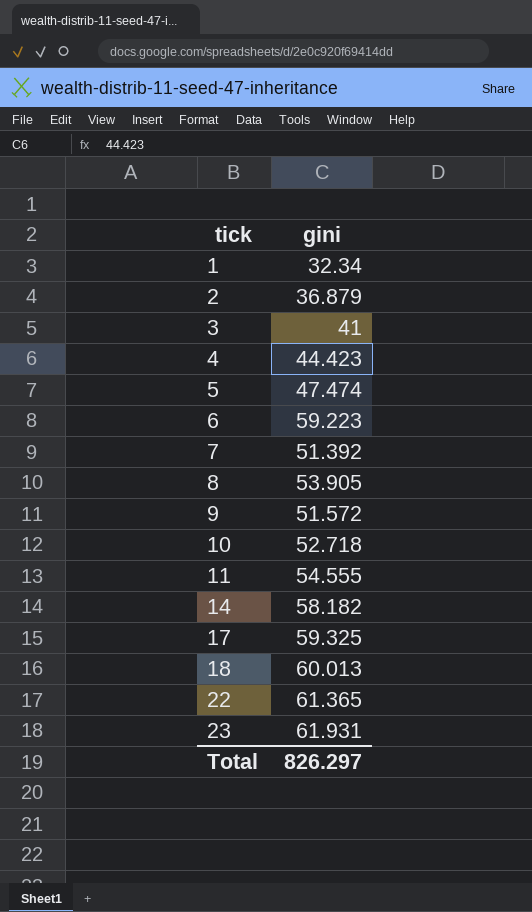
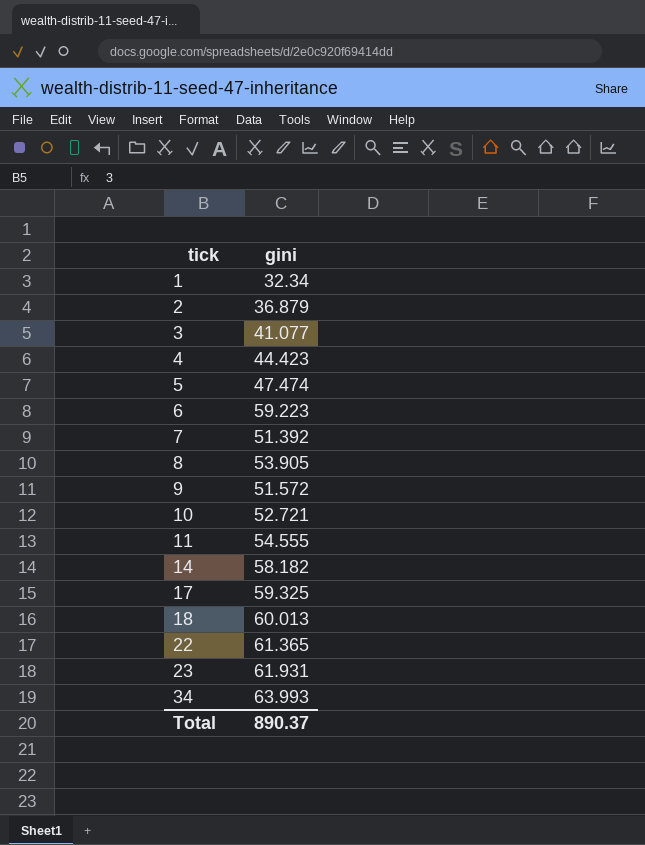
3 | gini: 41 -> 41.077
10 | gini: 52.718 -> 52.721
row 34: none -> 63.993
Total | gini: 826.297 -> 890.37

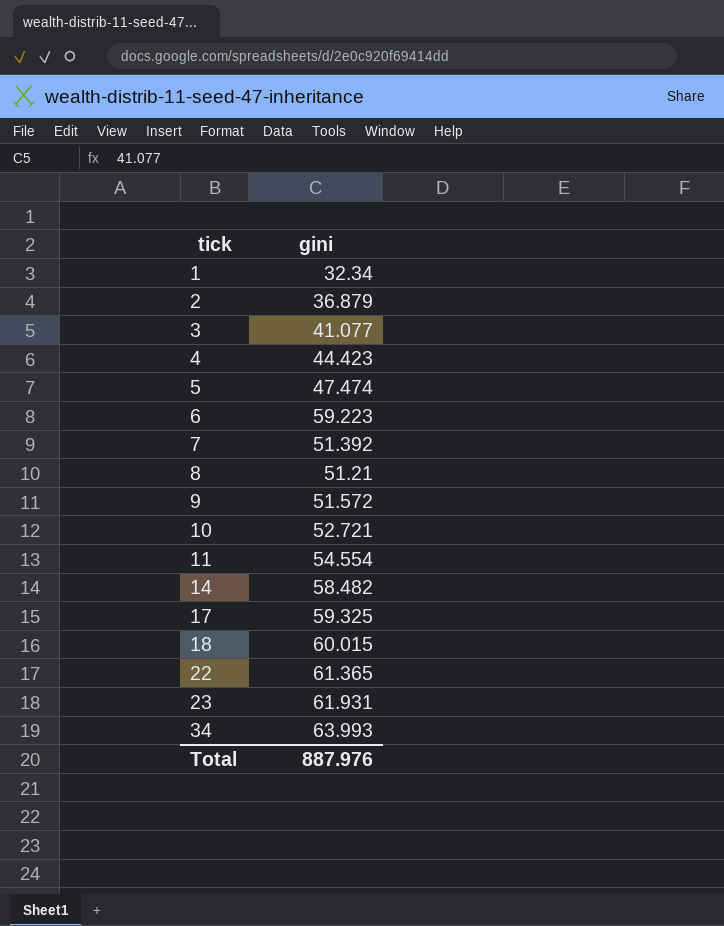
8 | gini: 53.905 -> 51.21
11 | gini: 54.555 -> 54.554
14 | gini: 58.182 -> 58.482
18 | gini: 60.013 -> 60.015
Total | gini: 890.37 -> 887.976

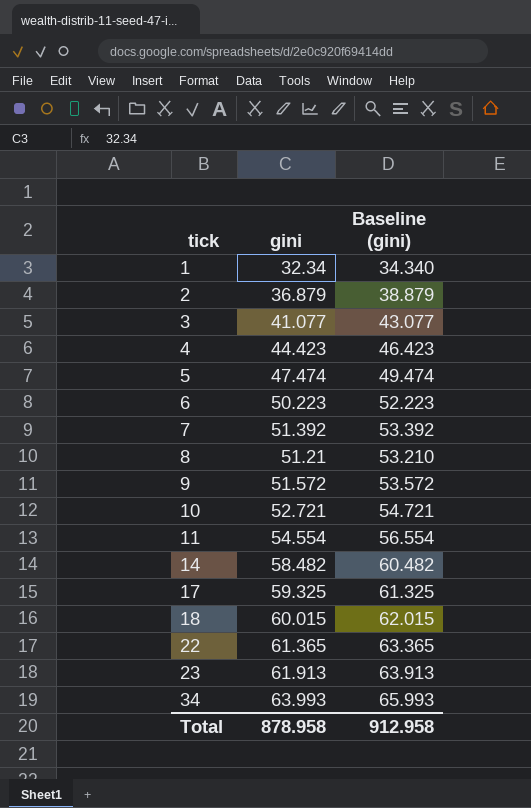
column Baseline (gini) | formula: none -> [gini] + 2
6 | gini: 59.223 -> 50.223
23 | gini: 61.931 -> 61.913
Total | gini: 887.976 -> 878.958

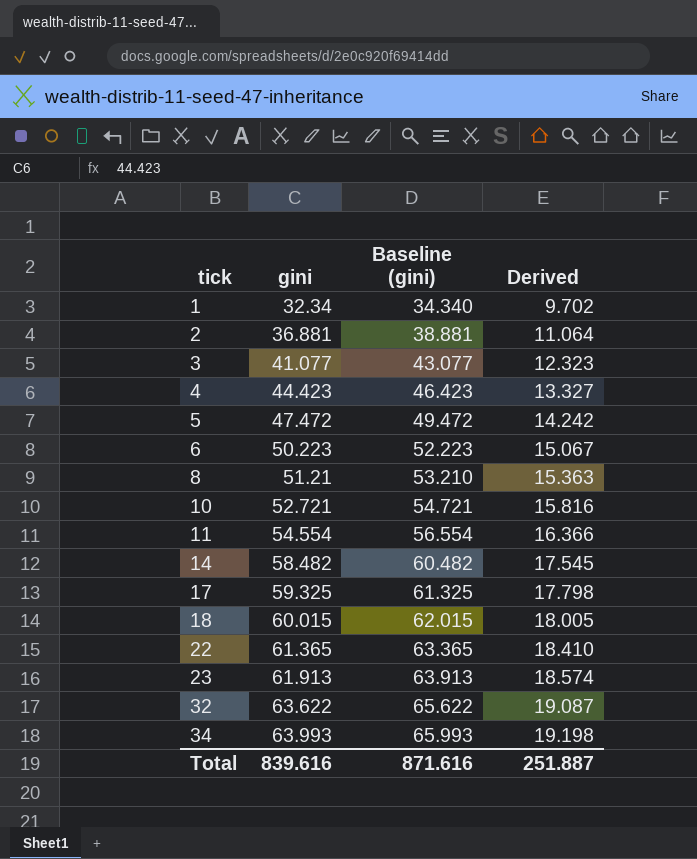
column Derived | formula: none -> [gini] * 0.3
row 7: 51.392 | 53.392 -> none
row 9: 51.572 | 53.572 -> none
2 | gini: 36.879 -> 36.881
2 | Baseline (gini): 38.879 -> 38.881
5 | gini: 47.474 -> 47.472
5 | Baseline (gini): 49.474 -> 49.472
row 32: none -> 63.622 | 65.622 | 19.087
Total | gini: 878.958 -> 839.616
Total | Baseline (gini): 912.958 -> 871.616

